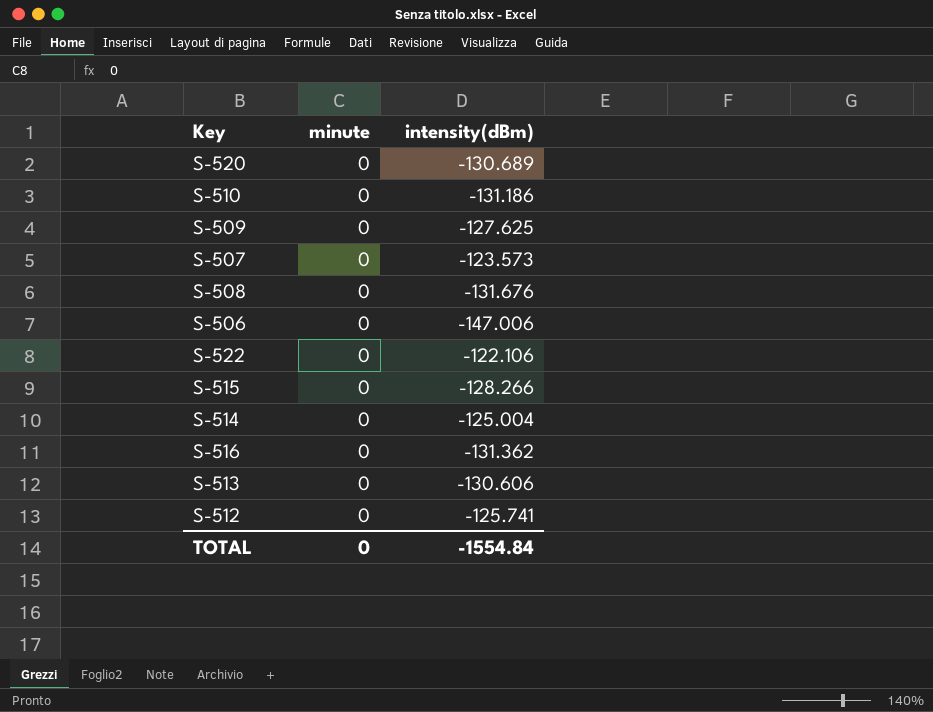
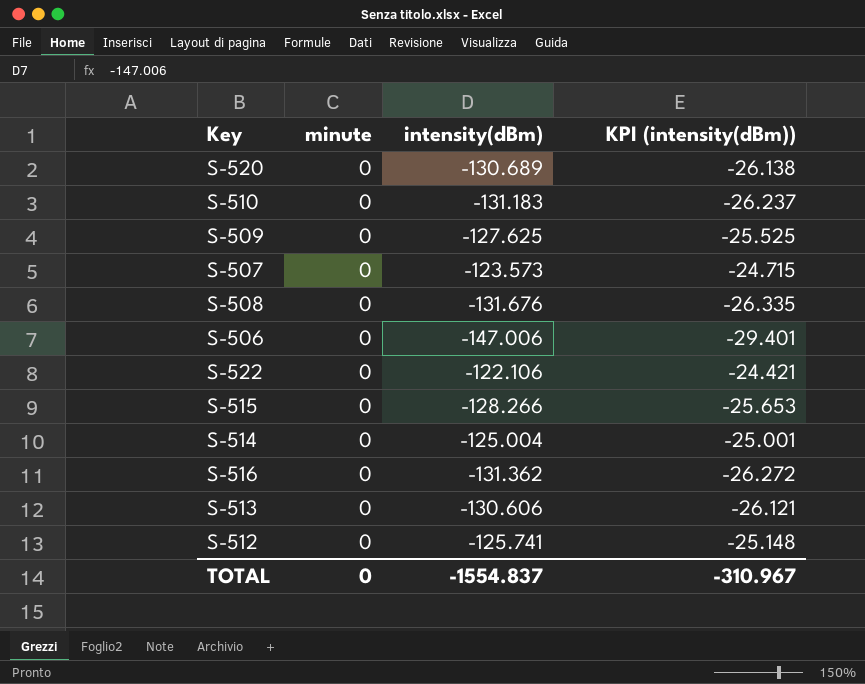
column KPI (intensity(dBm)) | formula: none -> [intensity(dBm)] * 0.2
S-510 | intensity(dBm): -131.186 -> -131.183
TOTAL | intensity(dBm): -1554.84 -> -1554.837

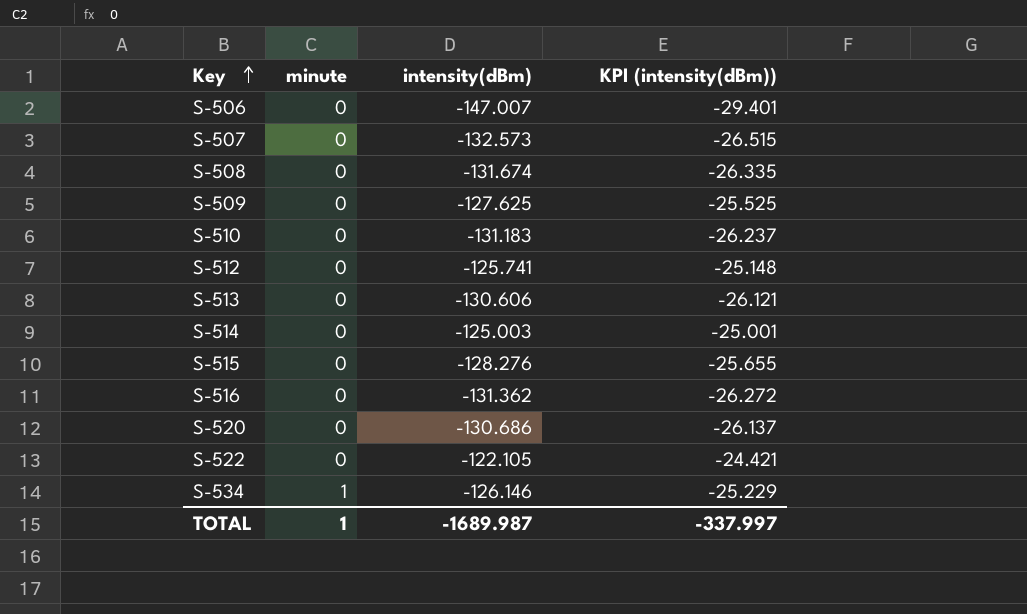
row order: none -> Key ascending
S-506 | intensity(dBm): -147.006 -> -147.007
S-507 | intensity(dBm): -123.573 -> -132.573
S-507 | KPI (intensity(dBm)): -24.715 -> -26.515
S-508 | intensity(dBm): -131.676 -> -131.674
S-514 | intensity(dBm): -125.004 -> -125.003
S-515 | intensity(dBm): -128.266 -> -128.276
S-515 | KPI (intensity(dBm)): -25.653 -> -25.655
S-520 | intensity(dBm): -130.689 -> -130.686
S-520 | KPI (intensity(dBm)): -26.138 -> -26.137
S-522 | intensity(dBm): -122.106 -> -122.105
row S-534: none -> 1 | -126.146 | -25.229
TOTAL | minute: 0 -> 1
TOTAL | intensity(dBm): -1554.837 -> -1689.987
TOTAL | KPI (intensity(dBm)): -310.967 -> -337.997

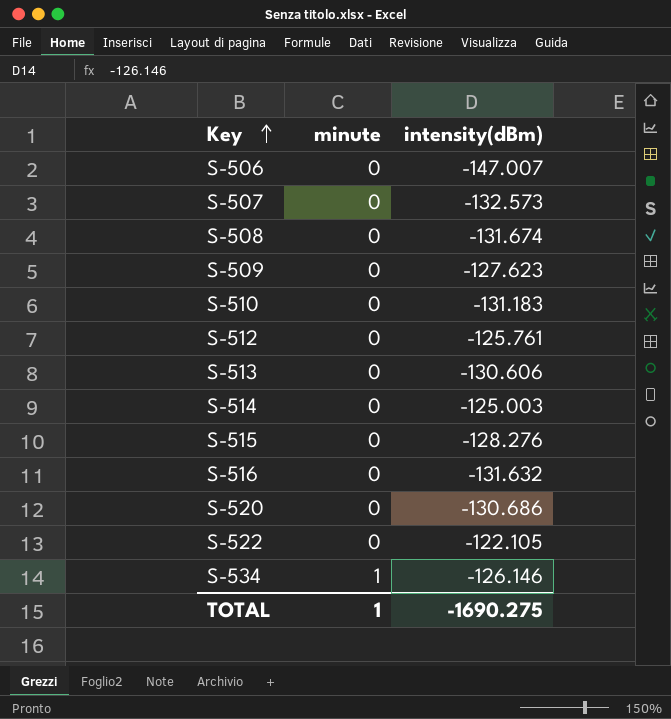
column KPI (intensity(dBm)) | formula: [intensity(dBm)] * 0.2 -> none
S-509 | intensity(dBm): -127.625 -> -127.623
S-512 | intensity(dBm): -125.741 -> -125.761
S-516 | intensity(dBm): -131.362 -> -131.632
TOTAL | intensity(dBm): -1689.987 -> -1690.275

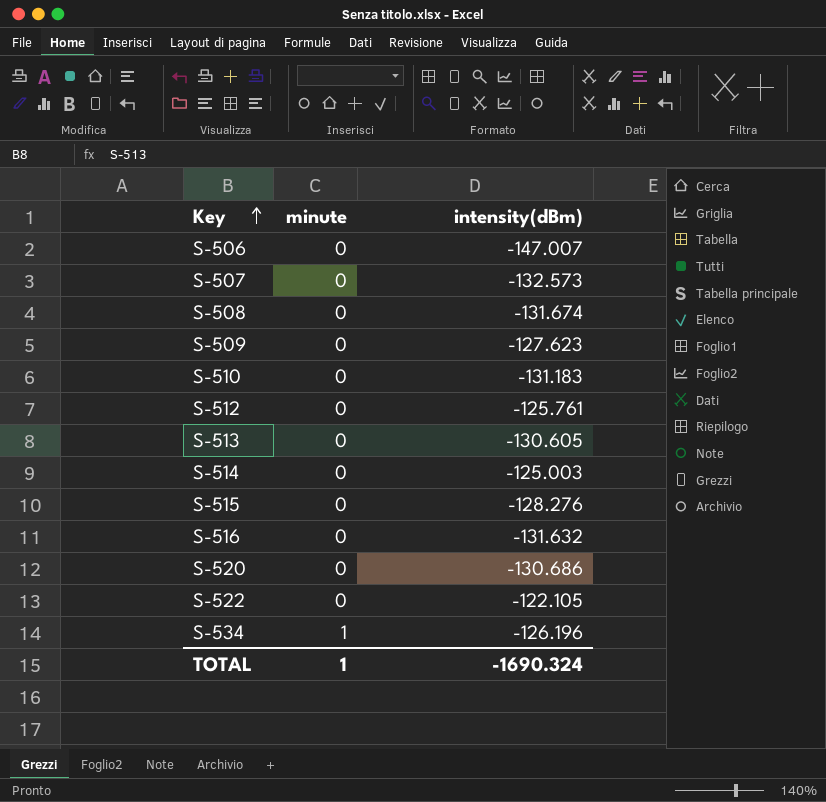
S-513 | intensity(dBm): -130.606 -> -130.605
S-534 | intensity(dBm): -126.146 -> -126.196
TOTAL | intensity(dBm): -1690.275 -> -1690.324

